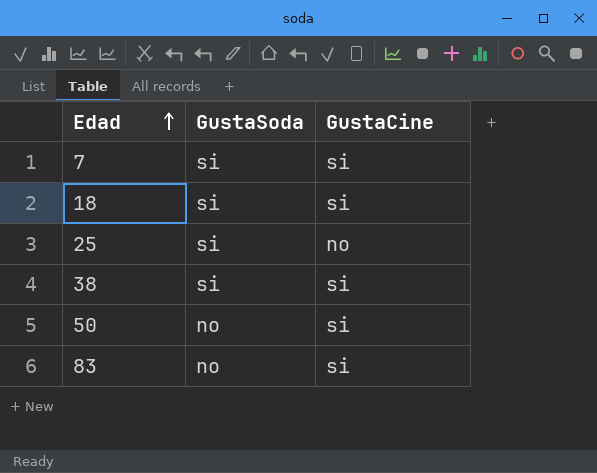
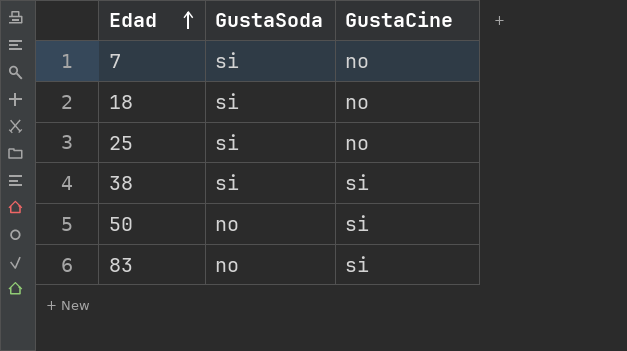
7 | GustaCine: si -> no
18 | GustaCine: si -> no

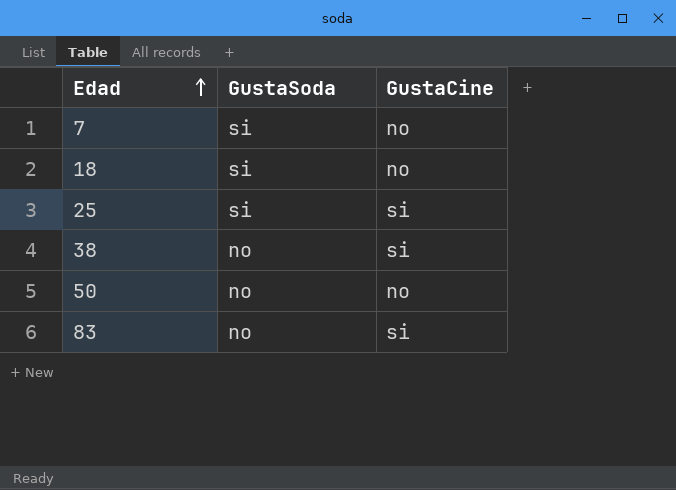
25 | GustaCine: no -> si
38 | GustaSoda: si -> no
50 | GustaCine: si -> no

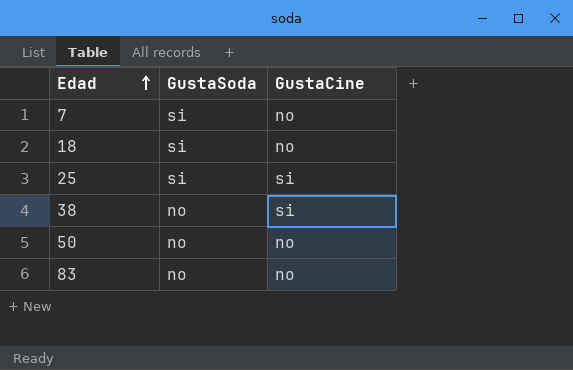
83 | GustaCine: si -> no

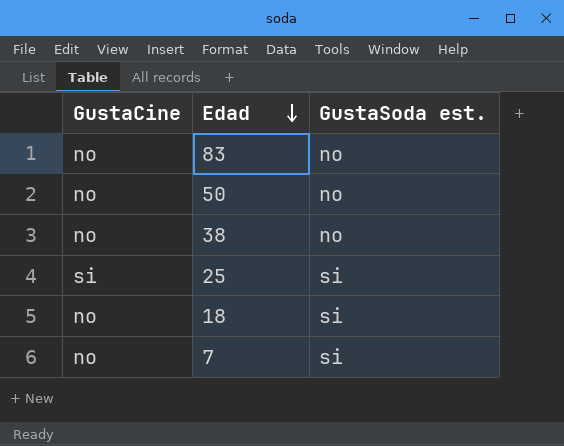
row order: Edad ascending -> Edad descending
column GustaCine | position: 3 -> 1
column name: GustaSoda -> GustaSoda est.
38 | GustaCine: si -> no

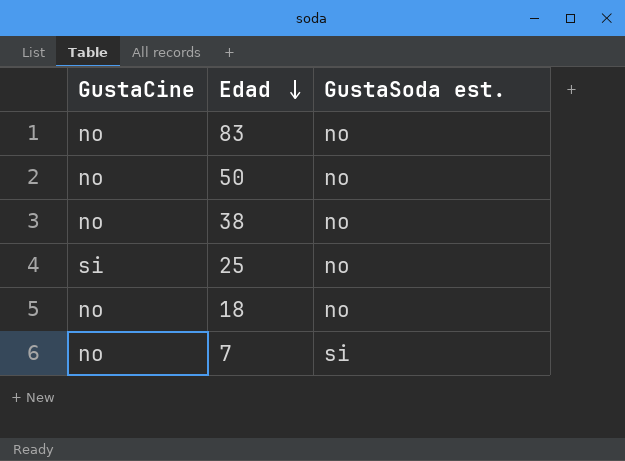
25 | GustaSoda est.: si -> no
18 | GustaSoda est.: si -> no

